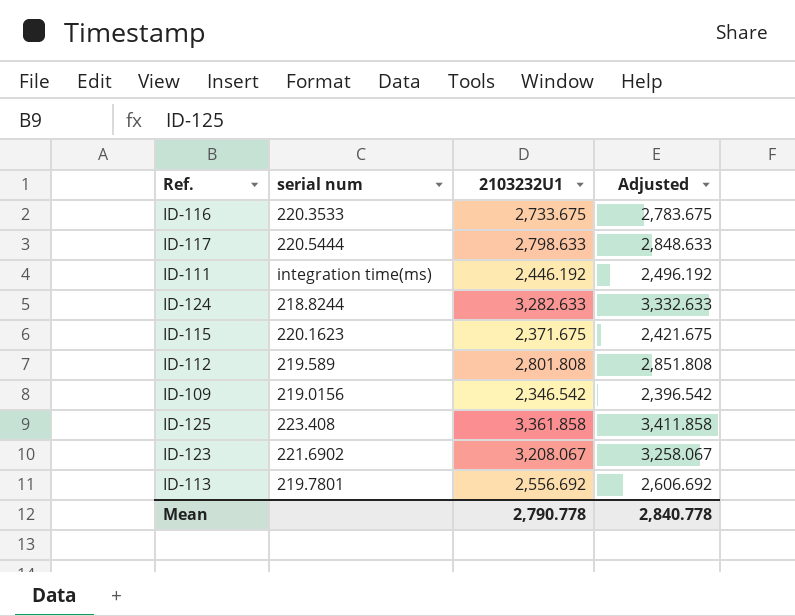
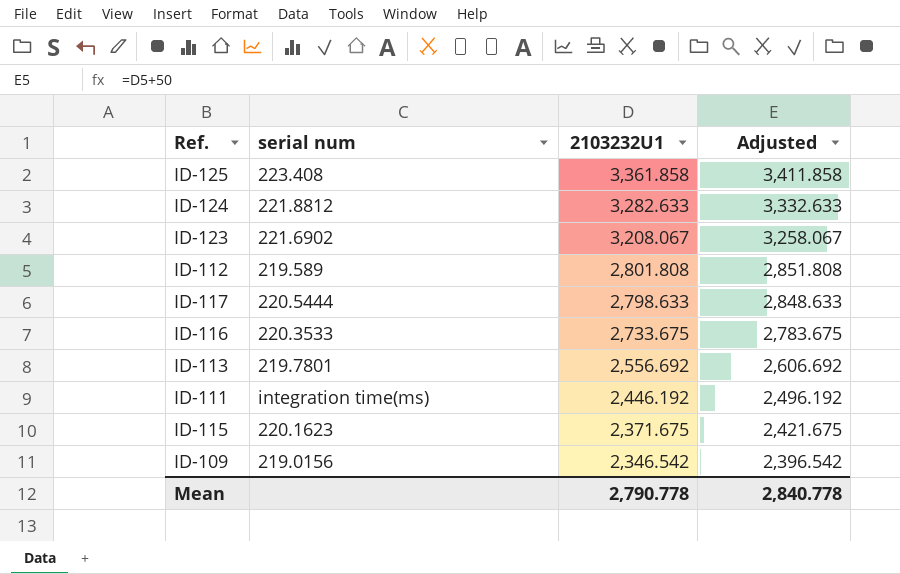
row order: none -> 2103232U1 descending
ID-124 | serial num: 218.8244 -> 221.8812

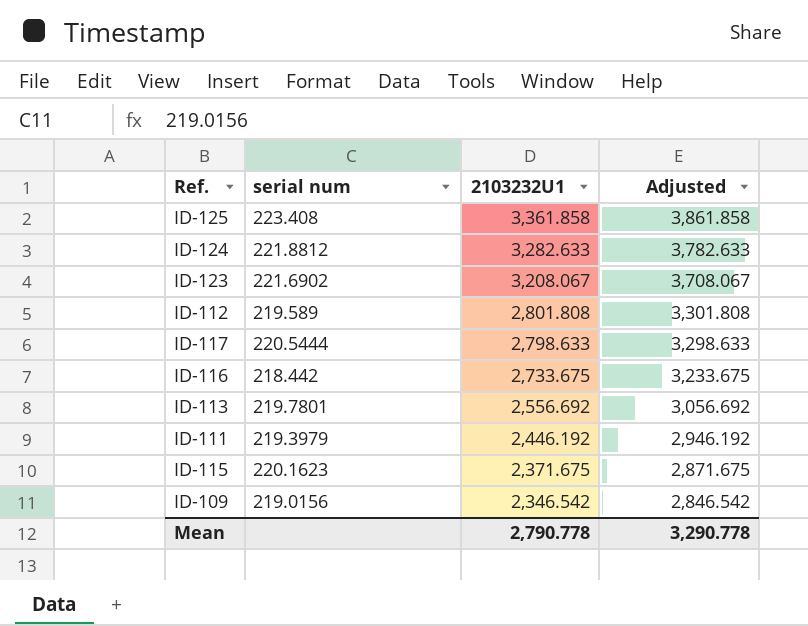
column Adjusted | formula: [2103232U1] + 50 -> [2103232U1] + 500
ID-116 | serial num: 220.3533 -> 218.442
ID-111 | serial num: integration time(ms) -> 219.3979
Mean | Adjusted: 2,840.778 -> 3,290.778

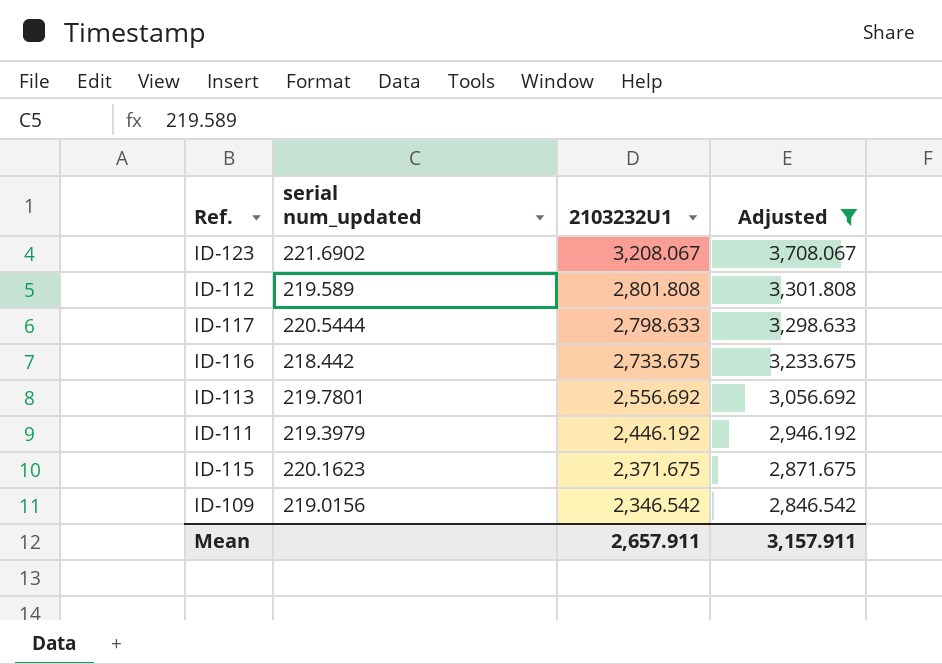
filter: none -> Adjusted <= 3,708.067
column name: serial num -> serial num_updated
Mean | 2103232U1: 2,790.778 -> 2,657.911
Mean | Adjusted: 3,290.778 -> 3,157.911

